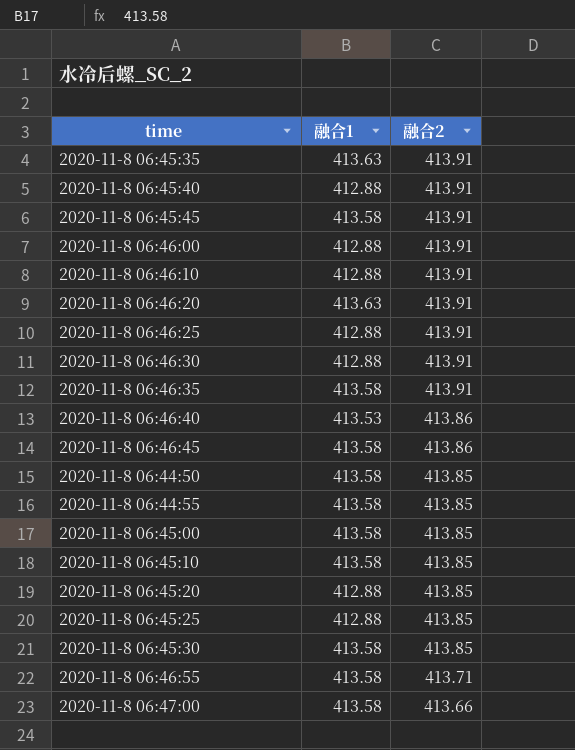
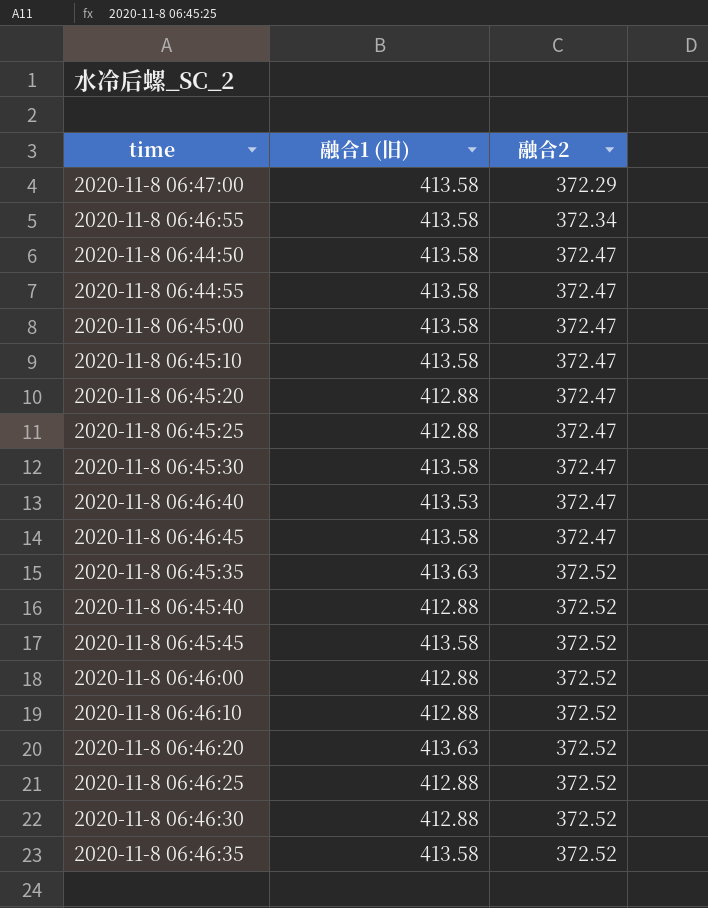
row order: 融合2 descending -> 融合2 ascending
column name: 融合1 -> 融合1 (旧)
2020-11-8 06:47:00 | 融合2: 413.66 -> 372.29
2020-11-8 06:46:55 | 融合2: 413.71 -> 372.34
2020-11-8 06:44:50 | 融合2: 413.85 -> 372.47
2020-11-8 06:44:55 | 融合2: 413.85 -> 372.47
2020-11-8 06:45:00 | 融合2: 413.85 -> 372.47
2020-11-8 06:45:10 | 融合2: 413.85 -> 372.47
2020-11-8 06:45:20 | 融合2: 413.85 -> 372.47
2020-11-8 06:45:25 | 融合2: 413.85 -> 372.47
2020-11-8 06:45:30 | 融合2: 413.85 -> 372.47
2020-11-8 06:46:40 | 融合2: 413.86 -> 372.47
2020-11-8 06:46:45 | 融合2: 413.86 -> 372.47
2020-11-8 06:45:35 | 融合2: 413.91 -> 372.52
2020-11-8 06:45:40 | 融合2: 413.91 -> 372.52
2020-11-8 06:45:45 | 融合2: 413.91 -> 372.52
2020-11-8 06:46:00 | 融合2: 413.91 -> 372.52
2020-11-8 06:46:10 | 融合2: 413.91 -> 372.52
2020-11-8 06:46:20 | 融合2: 413.91 -> 372.52
2020-11-8 06:46:25 | 融合2: 413.91 -> 372.52
2020-11-8 06:46:30 | 融合2: 413.91 -> 372.52
2020-11-8 06:46:35 | 融合2: 413.91 -> 372.52

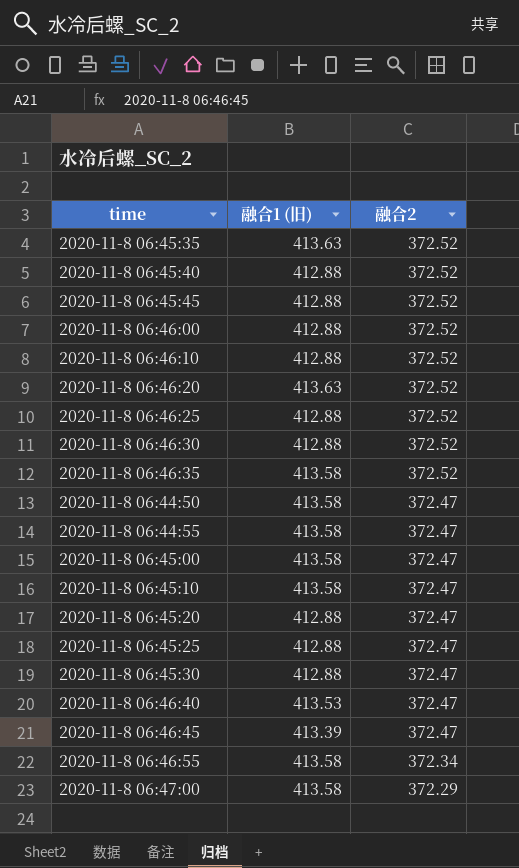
row order: 融合2 ascending -> 融合2 descending
2020-11-8 06:45:45 | 融合1 (旧): 413.58 -> 412.88
2020-11-8 06:45:30 | 融合1 (旧): 413.58 -> 412.88
2020-11-8 06:46:45 | 融合1 (旧): 413.58 -> 413.39

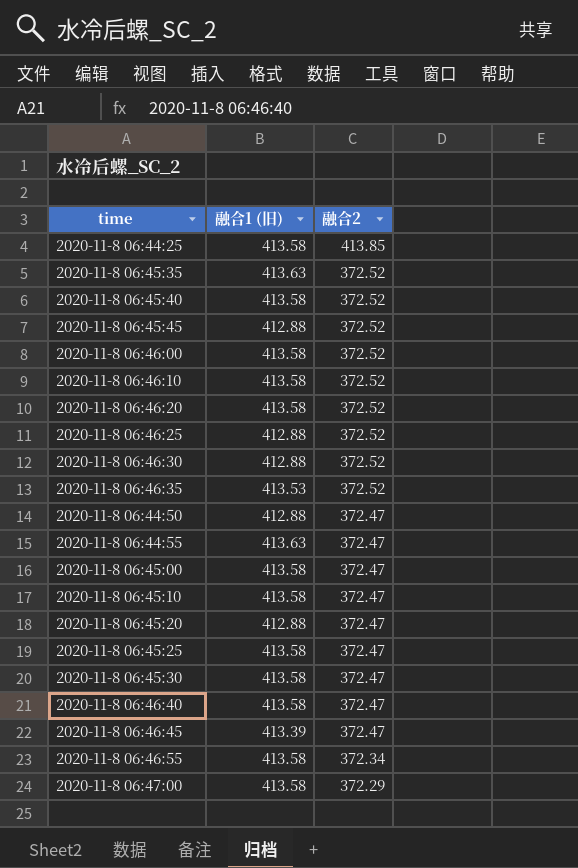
row 2020-11-8 06:44:25: none -> 413.58 | 413.85
2020-11-8 06:45:40 | 融合1 (旧): 412.88 -> 413.58
2020-11-8 06:46:00 | 融合1 (旧): 412.88 -> 413.58
2020-11-8 06:46:10 | 融合1 (旧): 412.88 -> 413.58
2020-11-8 06:46:20 | 融合1 (旧): 413.63 -> 413.58
2020-11-8 06:46:35 | 融合1 (旧): 413.58 -> 413.53
2020-11-8 06:44:50 | 融合1 (旧): 413.58 -> 412.88
2020-11-8 06:44:55 | 融合1 (旧): 413.58 -> 413.63
2020-11-8 06:45:25 | 融合1 (旧): 412.88 -> 413.58
2020-11-8 06:45:30 | 融合1 (旧): 412.88 -> 413.58
2020-11-8 06:46:40 | 融合1 (旧): 413.53 -> 413.58

